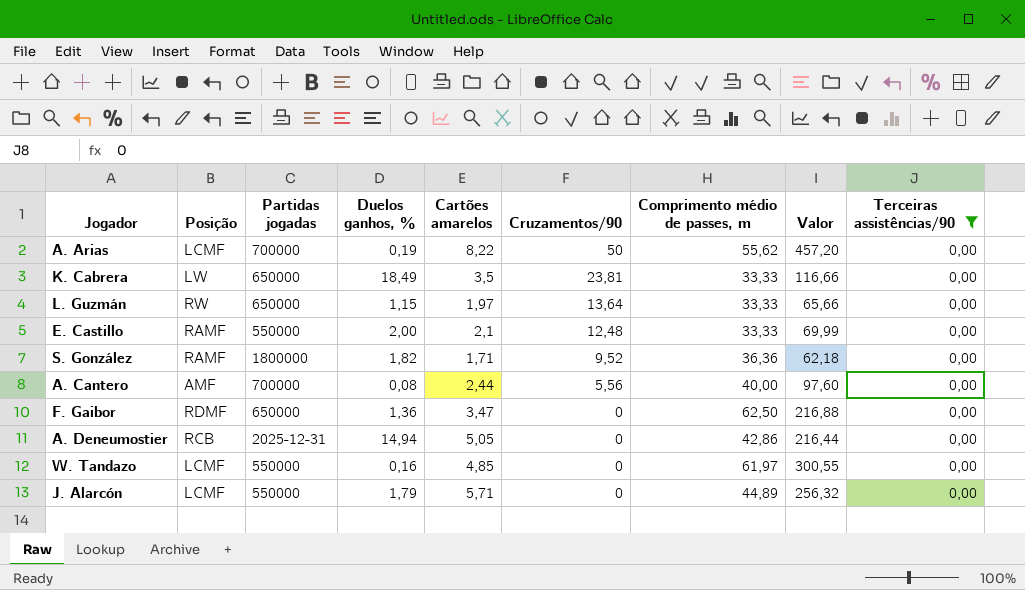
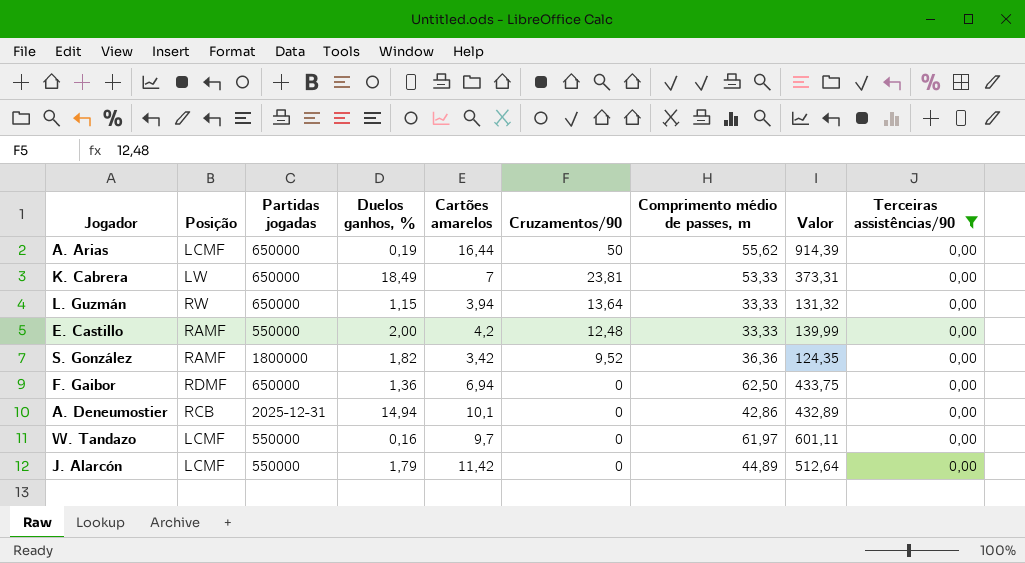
row A. Cantero: AMF | 700000 | 0,08 | 2,44 | 5,56 | 40,00 | 97,60 | 0,00 -> none
A. Arias | Partidas jogadas: 700000 -> 650000
A. Arias | Cartões amarelos: 8,22 -> 16,44
A. Arias | Valor: 457,20 -> 914,39
K. Cabrera | Cartões amarelos: 3,5 -> 7
K. Cabrera | Comprimento médio de passes, m: 33,33 -> 53,33
K. Cabrera | Valor: 116,66 -> 373,31
L. Guzmán | Cartões amarelos: 1,97 -> 3,94
L. Guzmán | Valor: 65,66 -> 131,32
E. Castillo | Cartões amarelos: 2,1 -> 4,2
E. Castillo | Valor: 69,99 -> 139,99
S. González | Cartões amarelos: 1,71 -> 3,42
S. González | Valor: 62,18 -> 124,35
F. Gaibor | Cartões amarelos: 3,47 -> 6,94
F. Gaibor | Valor: 216,88 -> 433,75
A. Deneumostier | Cartões amarelos: 5,05 -> 10,1
A. Deneumostier | Valor: 216,44 -> 432,89
W. Tandazo | Cartões amarelos: 4,85 -> 9,7
W. Tandazo | Valor: 300,55 -> 601,11
J. Alarcón | Cartões amarelos: 5,71 -> 11,42
J. Alarcón | Valor: 256,32 -> 512,64

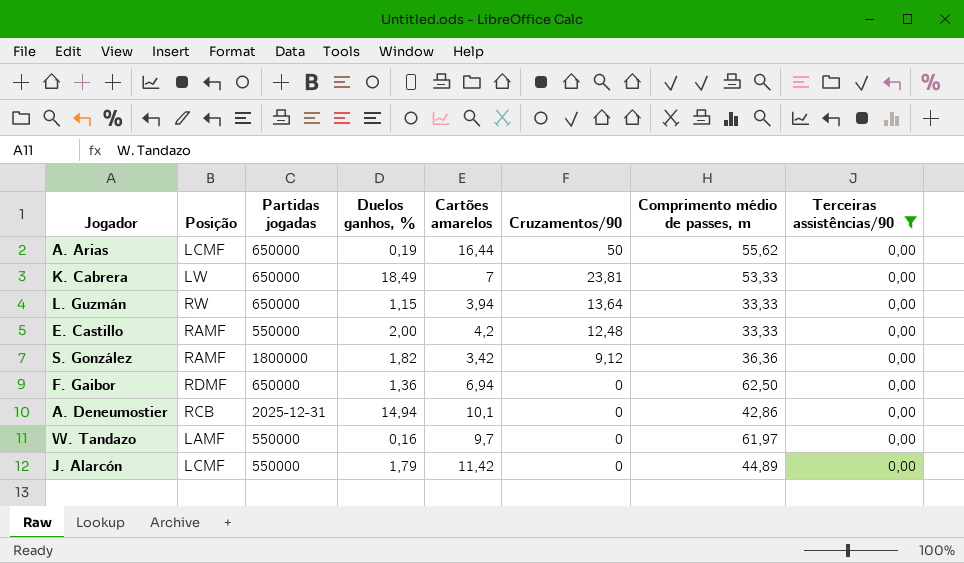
column Valor | formula: [Cartões amarelos] * [Comprimento médio de passes, m] -> none
S. González | Cruzamentos/90: 9,52 -> 9,12
W. Tandazo | Posição: LCMF -> LAMF

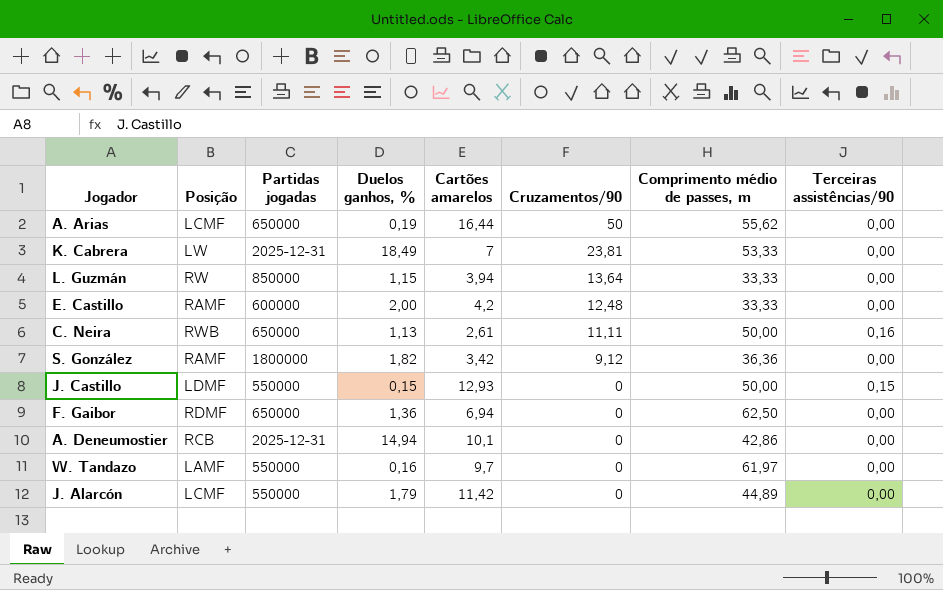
filter: Terceiras assistências/90 = 0,00 -> none
K. Cabrera | Partidas jogadas: 650000 -> 2025-12-31
L. Guzmán | Partidas jogadas: 650000 -> 850000
E. Castillo | Partidas jogadas: 550000 -> 600000

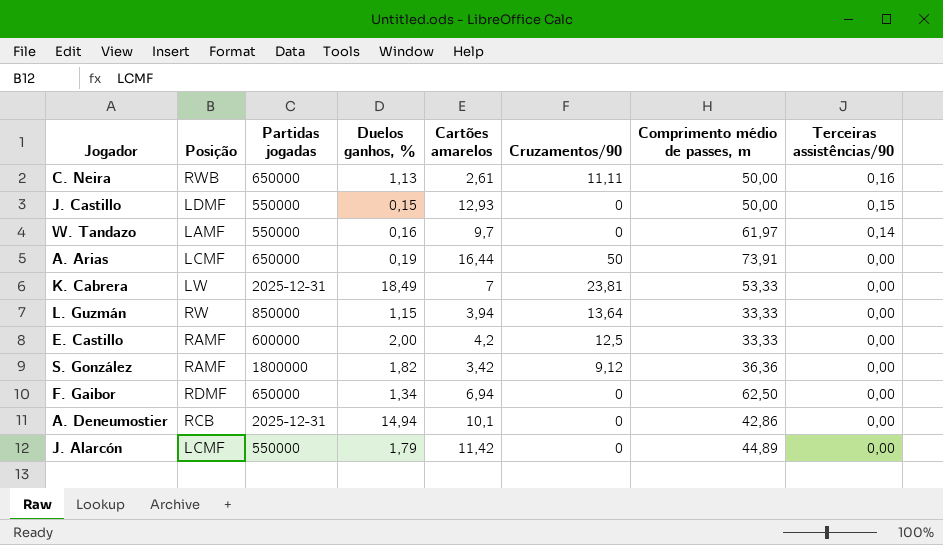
row order: Cruzamentos/90 descending -> Terceiras assistências/90 descending
W. Tandazo | Terceiras assistências/90: 0,00 -> 0,14
A. Arias | Comprimento médio de passes, m: 55,62 -> 73,91
E. Castillo | Cruzamentos/90: 12,48 -> 12,5
F. Gaibor | Duelos ganhos, %: 1,36 -> 1,34

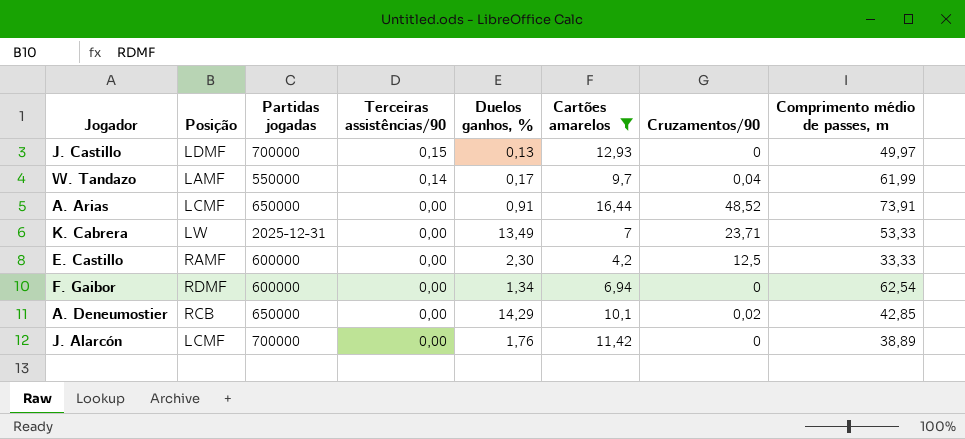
filter: none -> Cartões amarelos >= 4,2
column Terceiras assistências/90 | position: 8 -> 4
J. Castillo | Partidas jogadas: 550000 -> 700000
J. Castillo | Duelos ganhos, %: 0,15 -> 0,13
J. Castillo | Comprimento médio de passes, m: 50,00 -> 49,97
W. Tandazo | Duelos ganhos, %: 0,16 -> 0,17
W. Tandazo | Cruzamentos/90: 0 -> 0,04
W. Tandazo | Comprimento médio de passes, m: 61,97 -> 61,99
A. Arias | Duelos ganhos, %: 0,19 -> 0,91
A. Arias | Cruzamentos/90: 50 -> 48,52
K. Cabrera | Duelos ganhos, %: 18,49 -> 13,49
K. Cabrera | Cruzamentos/90: 23,81 -> 23,71
E. Castillo | Duelos ganhos, %: 2,00 -> 2,30
F. Gaibor | Partidas jogadas: 650000 -> 600000
F. Gaibor | Comprimento médio de passes, m: 62,50 -> 62,54
A. Deneumostier | Partidas jogadas: 2025-12-31 -> 650000
A. Deneumostier | Duelos ganhos, %: 14,94 -> 14,29
A. Deneumostier | Cruzamentos/90: 0 -> 0,02
A. Deneumostier | Comprimento médio de passes, m: 42,86 -> 42,85
J. Alarcón | Partidas jogadas: 550000 -> 700000
J. Alarcón | Duelos ganhos, %: 1,79 -> 1,76
J. Alarcón | Comprimento médio de passes, m: 44,89 -> 38,89

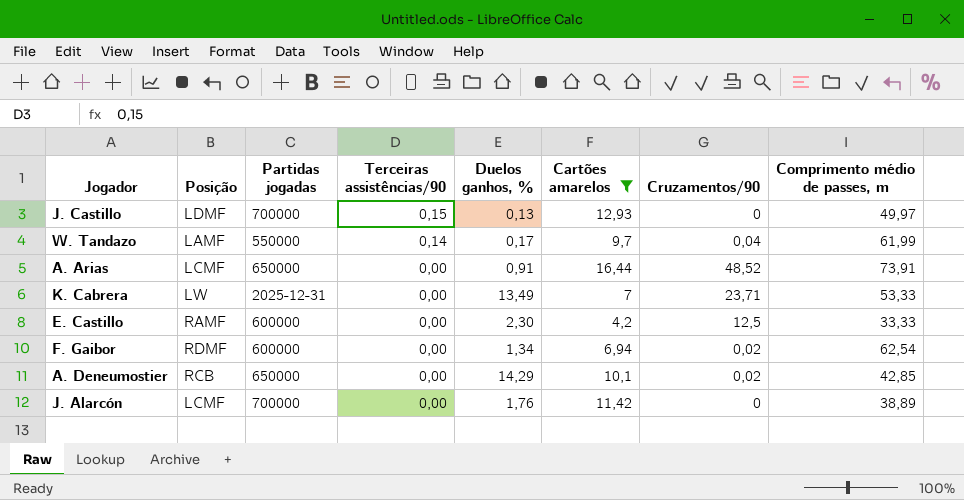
F. Gaibor | Cruzamentos/90: 0 -> 0,02

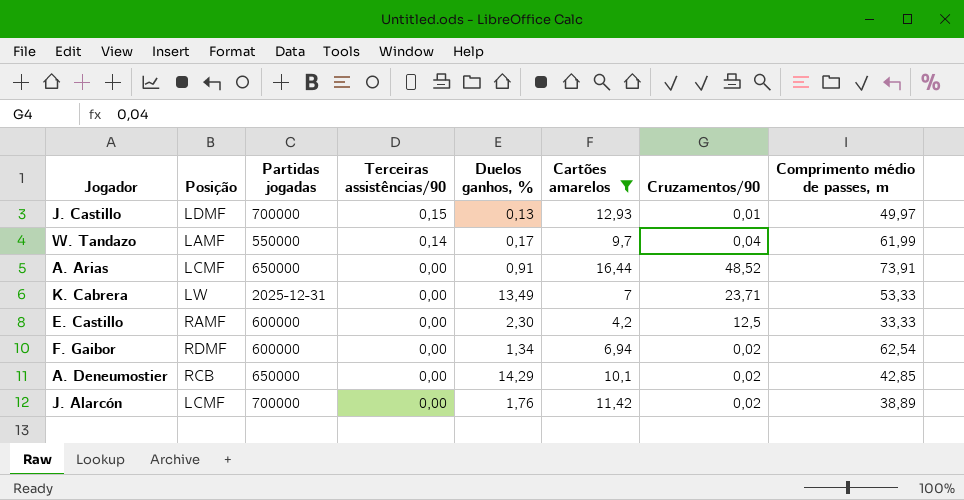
J. Castillo | Cruzamentos/90: 0 -> 0,01
J. Alarcón | Cruzamentos/90: 0 -> 0,02

